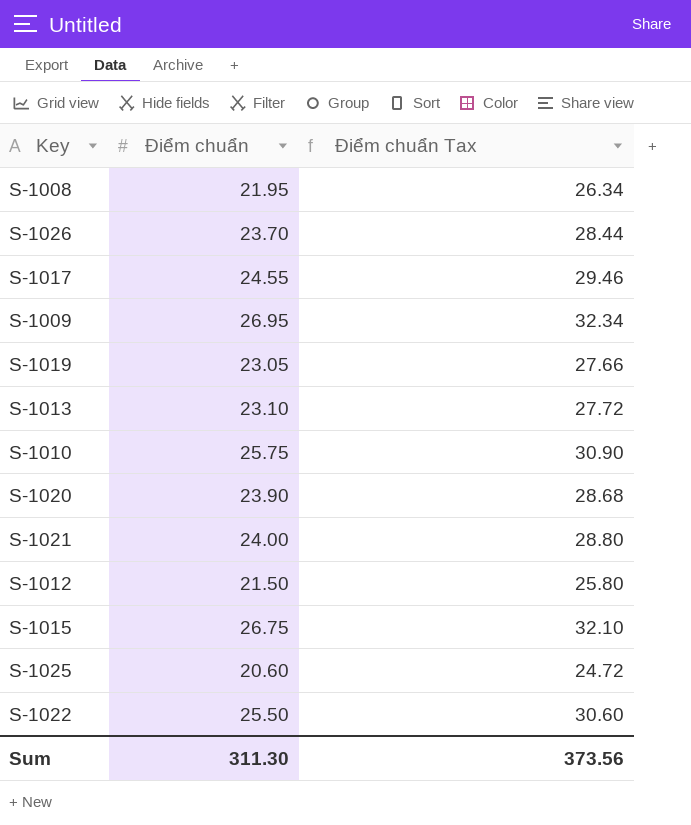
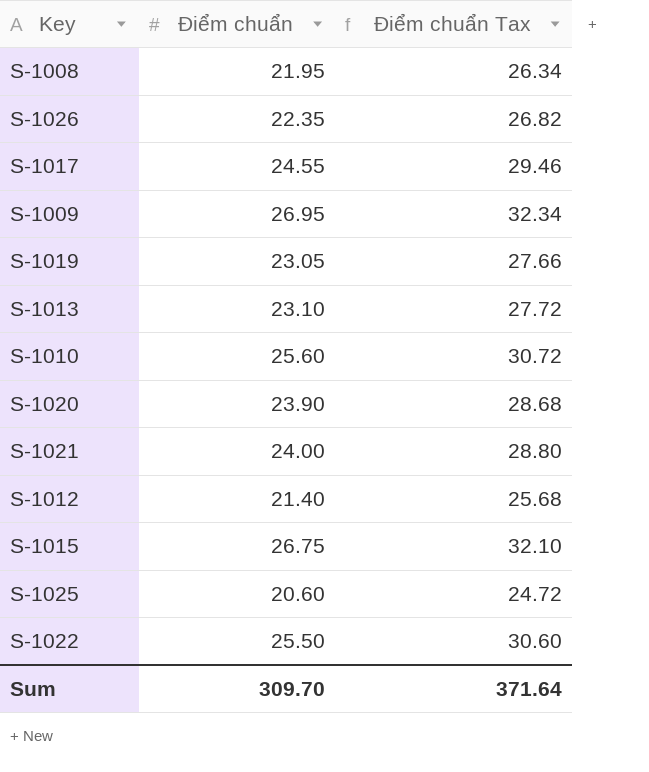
S-1026 | Điểm chuẩn: 23.70 -> 22.35
S-1026 | Điểm chuẩn Tax: 28.44 -> 26.82
S-1010 | Điểm chuẩn: 25.75 -> 25.60
S-1010 | Điểm chuẩn Tax: 30.90 -> 30.72
S-1012 | Điểm chuẩn: 21.50 -> 21.40
S-1012 | Điểm chuẩn Tax: 25.80 -> 25.68
Sum | Điểm chuẩn: 311.30 -> 309.70
Sum | Điểm chuẩn Tax: 373.56 -> 371.64

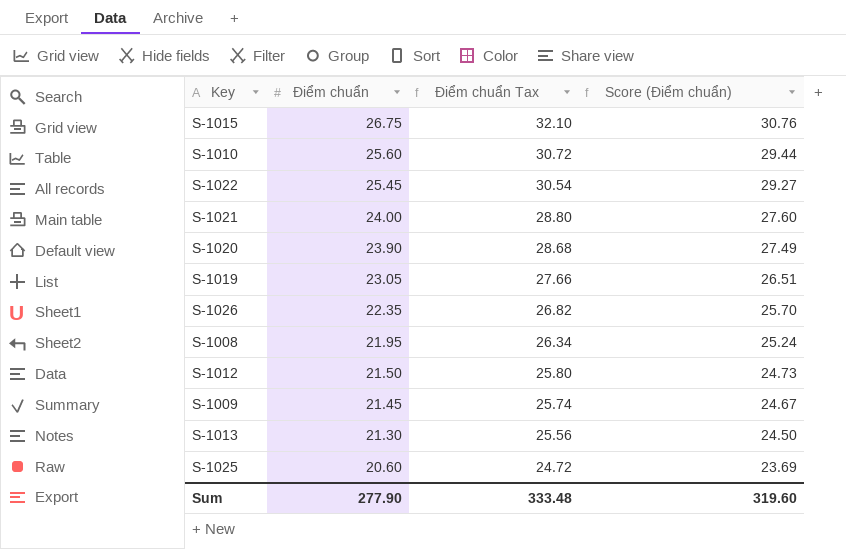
row order: none -> Điểm chuẩn descending
column Score (Điểm chuẩn) | formula: none -> [Điểm chuẩn] * 1.15
row S-1017: 24.55 | 29.46 -> none
S-1022 | Điểm chuẩn: 25.50 -> 25.45
S-1022 | Điểm chuẩn Tax: 30.60 -> 30.54
S-1012 | Điểm chuẩn: 21.40 -> 21.50
S-1012 | Điểm chuẩn Tax: 25.68 -> 25.80
S-1009 | Điểm chuẩn: 26.95 -> 21.45
S-1009 | Điểm chuẩn Tax: 32.34 -> 25.74
S-1013 | Điểm chuẩn: 23.10 -> 21.30
S-1013 | Điểm chuẩn Tax: 27.72 -> 25.56
Sum | Điểm chuẩn: 309.70 -> 277.90
Sum | Điểm chuẩn Tax: 371.64 -> 333.48

